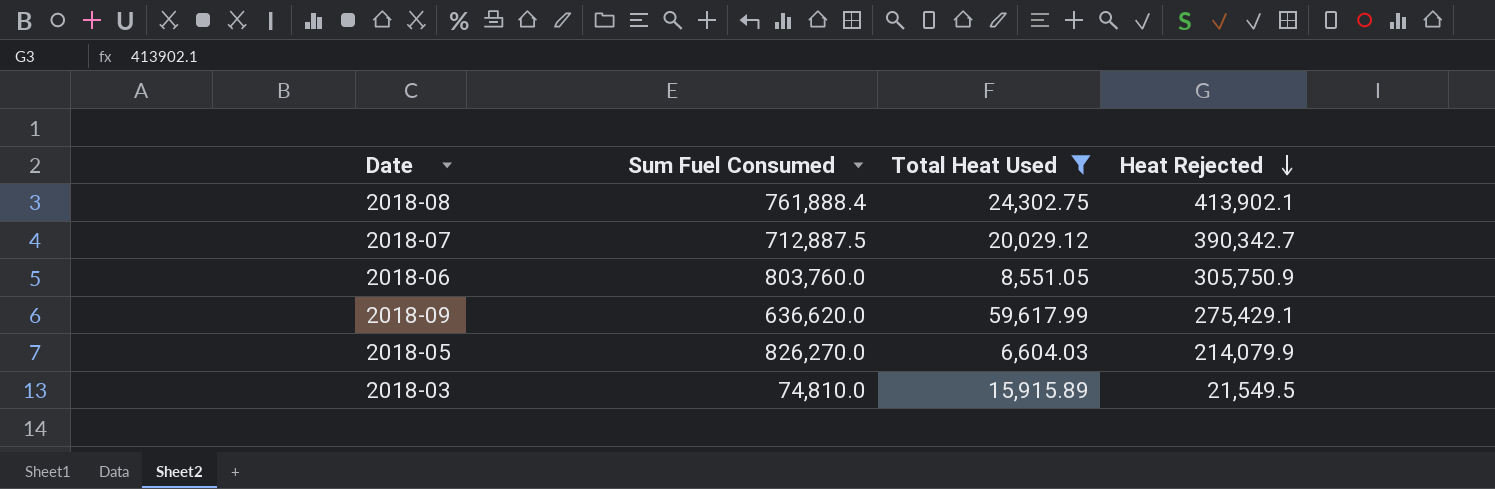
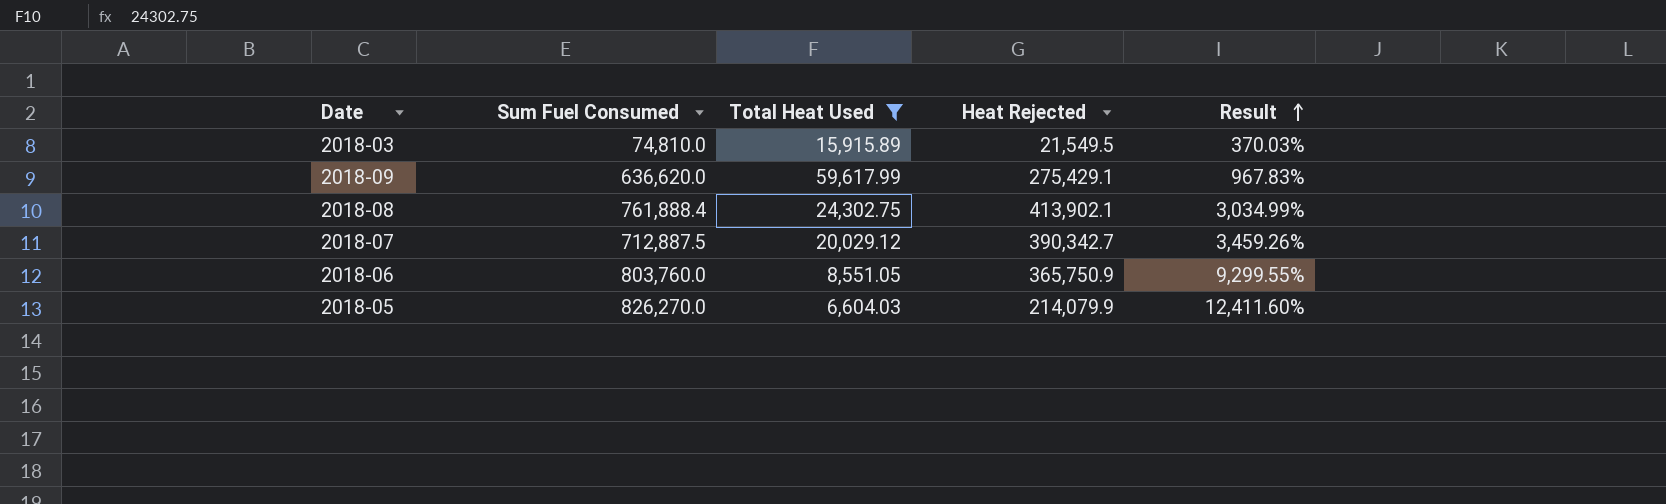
row order: Heat Rejected descending -> Result ascending
column Result | formula: none -> ([Sum Fuel Consumed] - [Total Heat Used]) / [Total Heat Used]
2018-06 | Heat Rejected: 305,750.9 -> 365,750.9

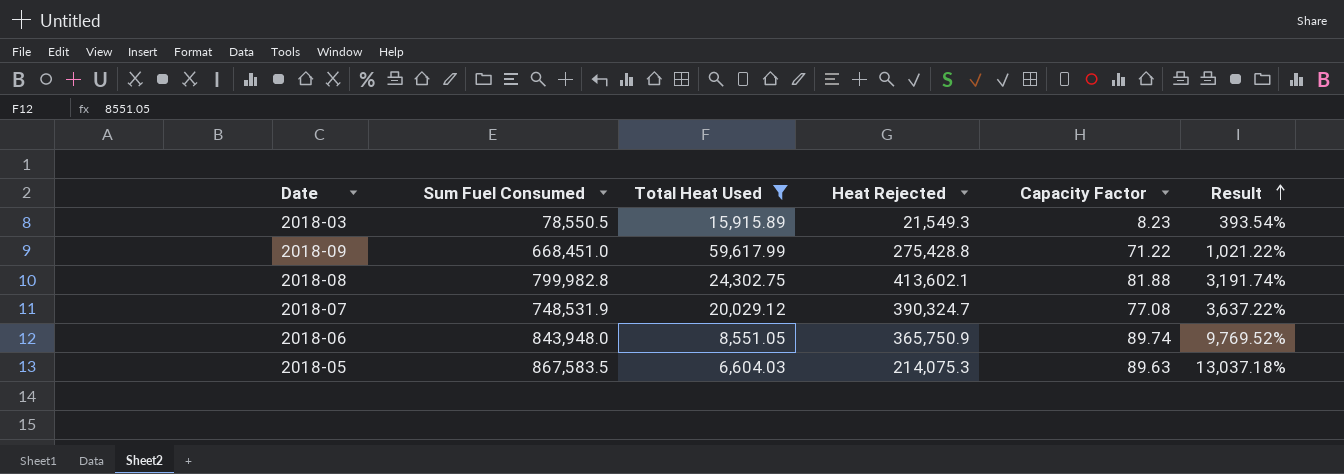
column Capacity Factor | position: none -> 5
2018-03 | Sum Fuel Consumed: 74,810.0 -> 78,550.5
2018-03 | Heat Rejected: 21,549.5 -> 21,549.3
2018-03 | Result: 370.03% -> 393.54%
2018-09 | Sum Fuel Consumed: 636,620.0 -> 668,451.0
2018-09 | Heat Rejected: 275,429.1 -> 275,428.8
2018-09 | Result: 967.83% -> 1,021.22%
2018-08 | Sum Fuel Consumed: 761,888.4 -> 799,982.8
2018-08 | Heat Rejected: 413,902.1 -> 413,602.1
2018-08 | Result: 3,034.99% -> 3,191.74%
2018-07 | Sum Fuel Consumed: 712,887.5 -> 748,531.9
2018-07 | Heat Rejected: 390,342.7 -> 390,324.7
2018-07 | Result: 3,459.26% -> 3,637.22%
2018-06 | Sum Fuel Consumed: 803,760.0 -> 843,948.0
2018-06 | Result: 9,299.55% -> 9,769.52%
2018-05 | Sum Fuel Consumed: 826,270.0 -> 867,583.5
2018-05 | Heat Rejected: 214,079.9 -> 214,075.3
2018-05 | Result: 12,411.60% -> 13,037.18%

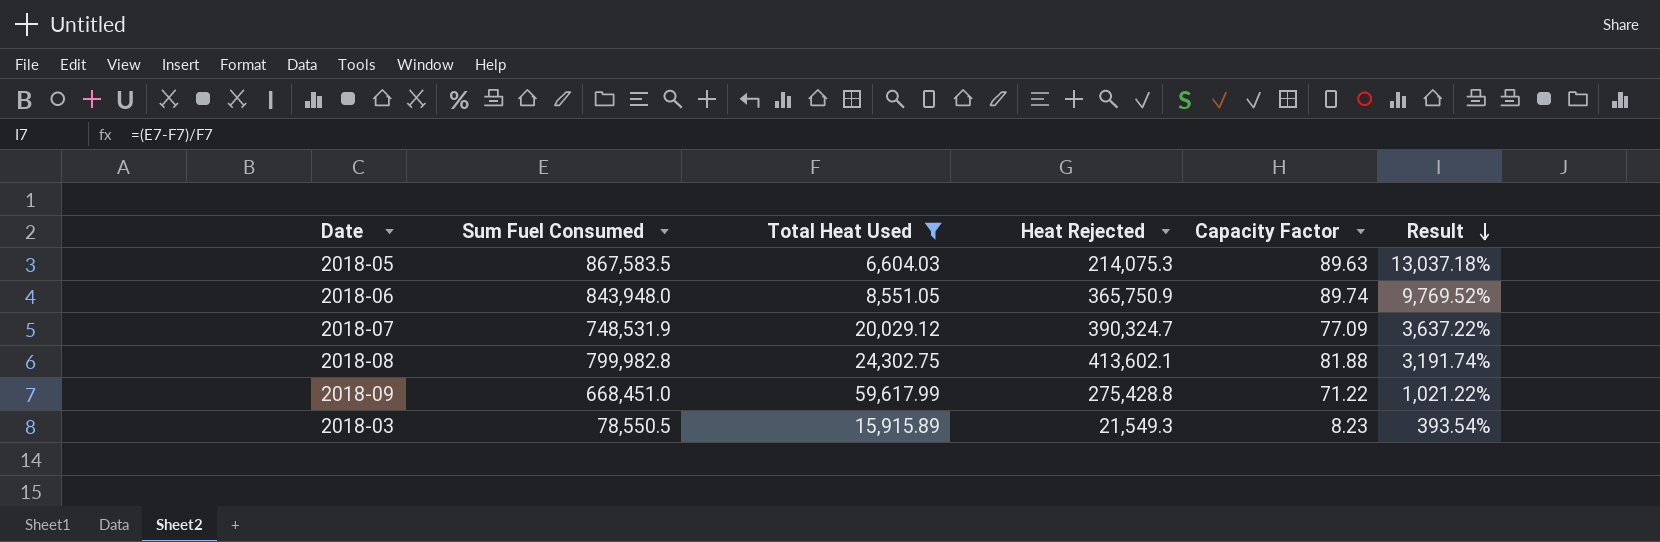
row order: Result ascending -> Result descending
2018-07 | Capacity Factor: 77.08 -> 77.09

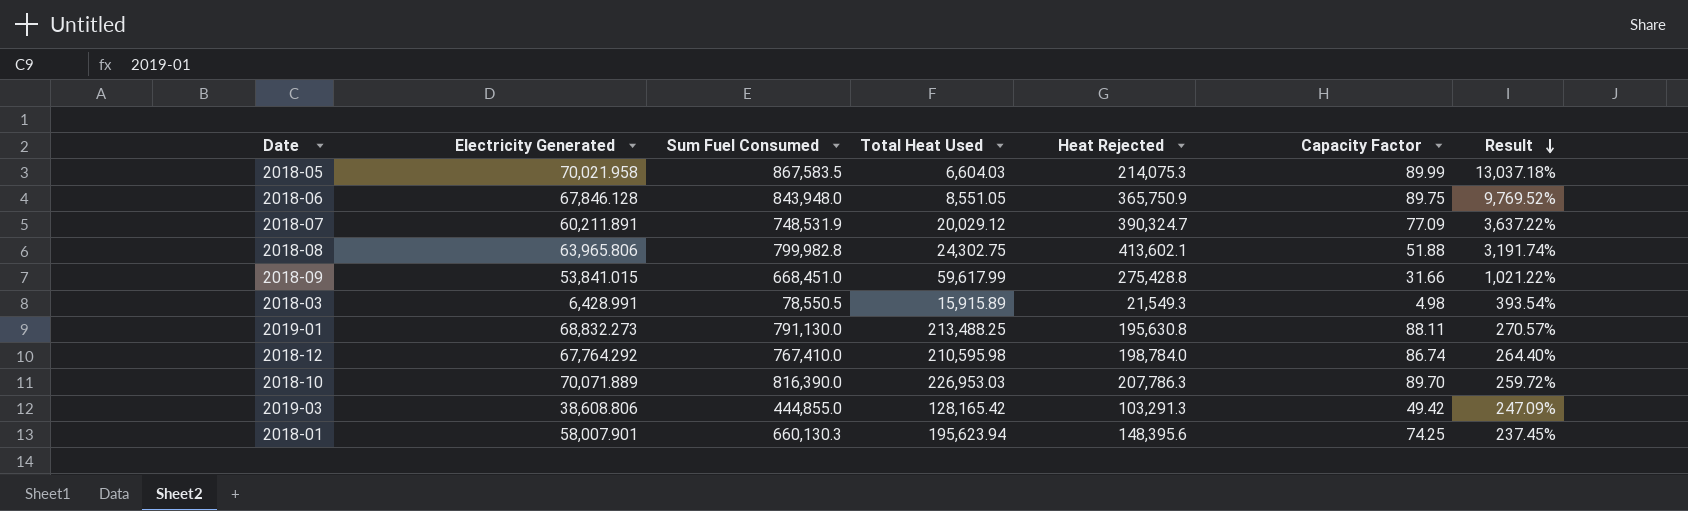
filter: Total Heat Used <= 59,617.99 -> none
column Electricity Generated | position: none -> 2
2018-05 | Capacity Factor: 89.63 -> 89.99
2018-06 | Capacity Factor: 89.74 -> 89.75
2018-08 | Capacity Factor: 81.88 -> 51.88
2018-09 | Capacity Factor: 71.22 -> 31.66
2018-03 | Capacity Factor: 8.23 -> 4.98

